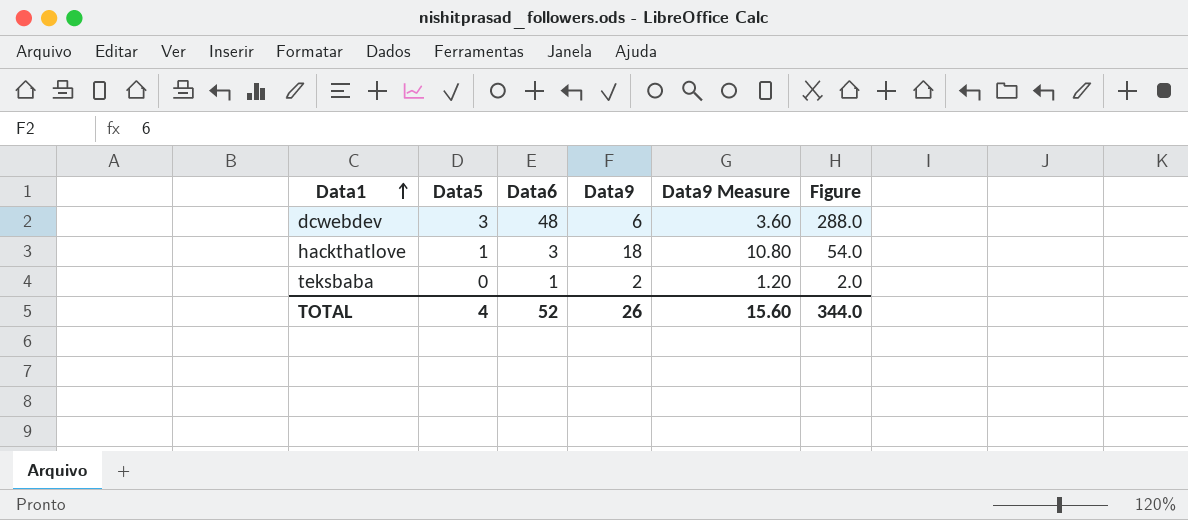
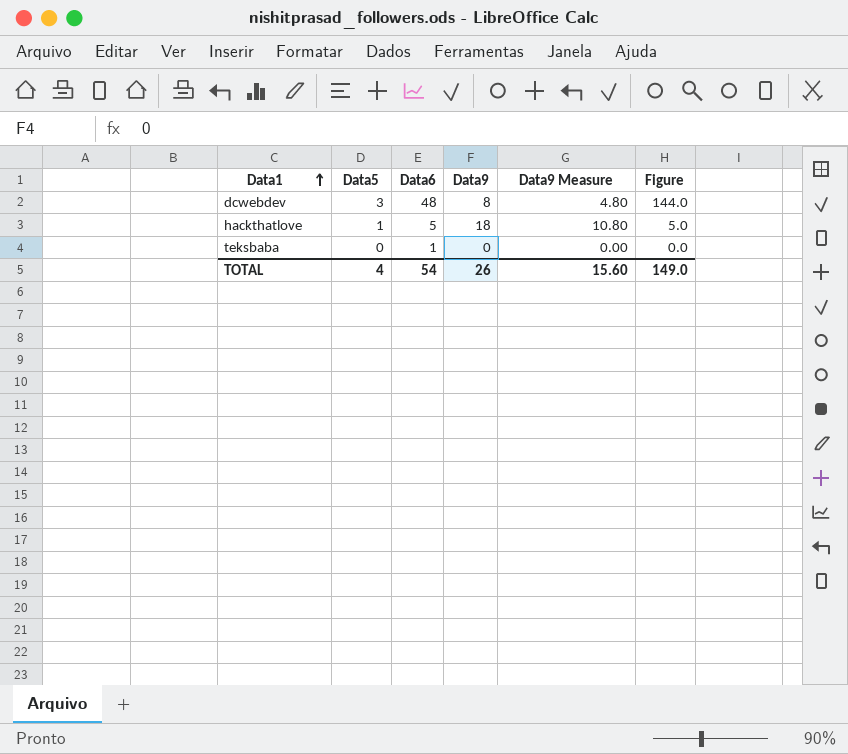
column Figure | formula: [Data6] * [Data9] -> [Data5] * [Data6]
dcwebdev | Data9: 6 -> 8
dcwebdev | Data9 Measure: 3.60 -> 4.80
hackthatlove | Data6: 3 -> 5
teksbaba | Data9: 2 -> 0
teksbaba | Data9 Measure: 1.20 -> 0.00
TOTAL | Data6: 52 -> 54
TOTAL | Figure: 344.0 -> 149.0

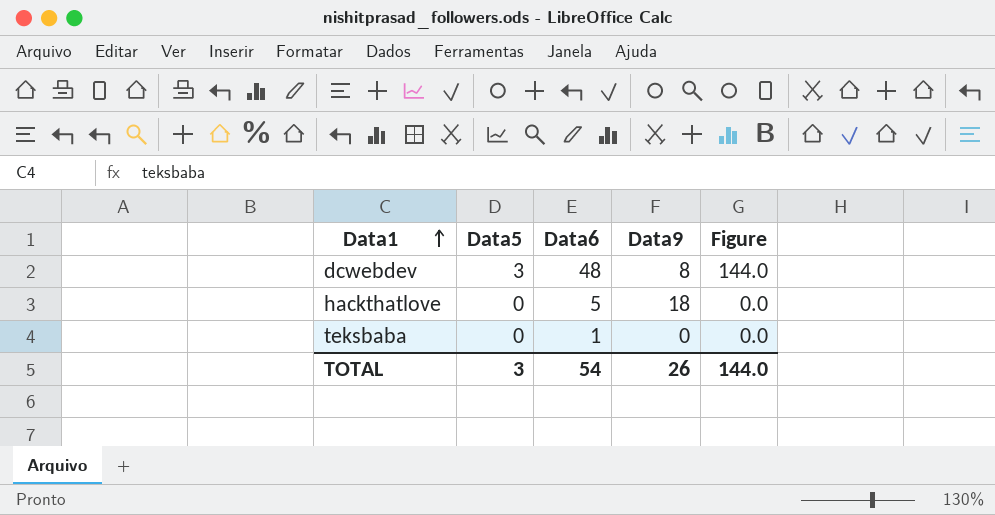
column Data9 Measure | formula: [Data9] * 0.6 -> none
hackthatlove | Data5: 1 -> 0
hackthatlove | Figure: 5.0 -> 0.0
TOTAL | Data5: 4 -> 3
TOTAL | Figure: 149.0 -> 144.0

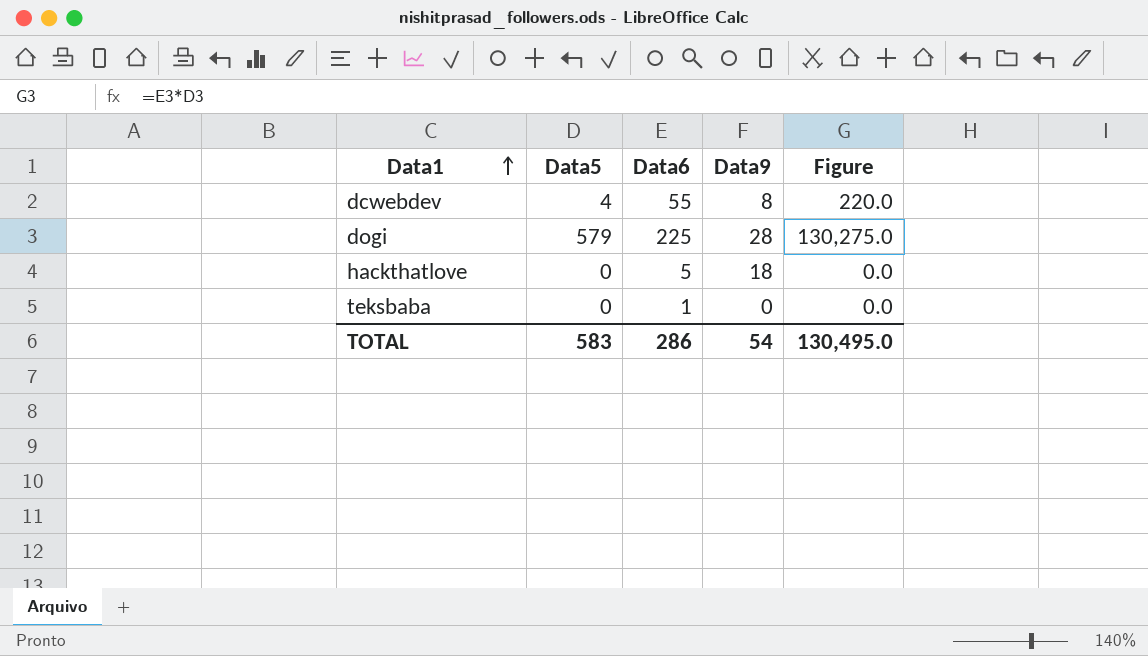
dcwebdev | Data5: 3 -> 4
dcwebdev | Data6: 48 -> 55
dcwebdev | Figure: 144.0 -> 220.0
row dogi: none -> 579 | 225 | 28 | 130,275.0
TOTAL | Data5: 3 -> 583
TOTAL | Data6: 54 -> 286
TOTAL | Data9: 26 -> 54
TOTAL | Figure: 144.0 -> 130,495.0

